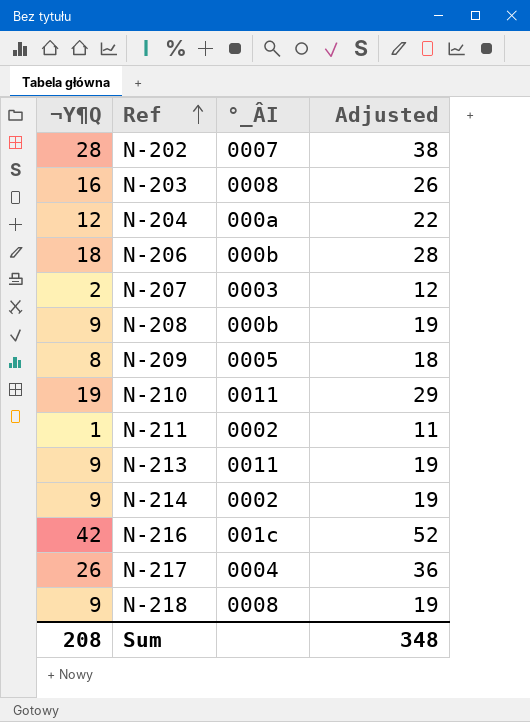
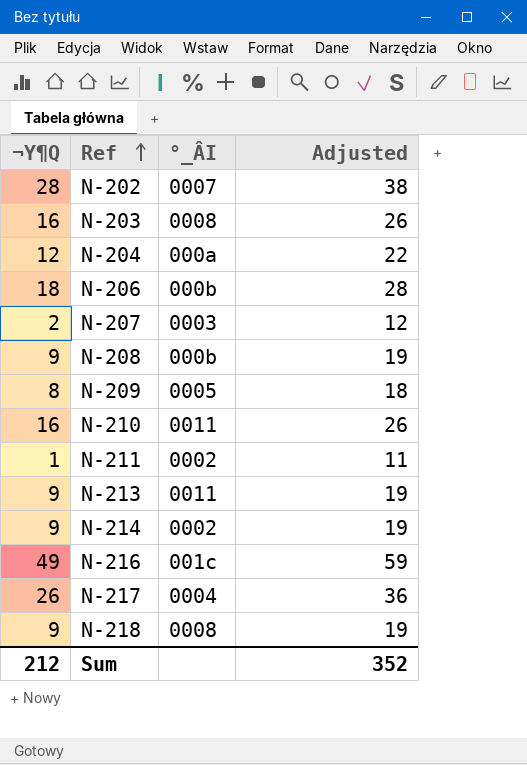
N-210 | ¬Y¶Q: 19 -> 16
N-210 | Adjusted: 29 -> 26
N-216 | ¬Y¶Q: 42 -> 49
N-216 | Adjusted: 52 -> 59
Sum | ¬Y¶Q: 208 -> 212
Sum | Adjusted: 348 -> 352

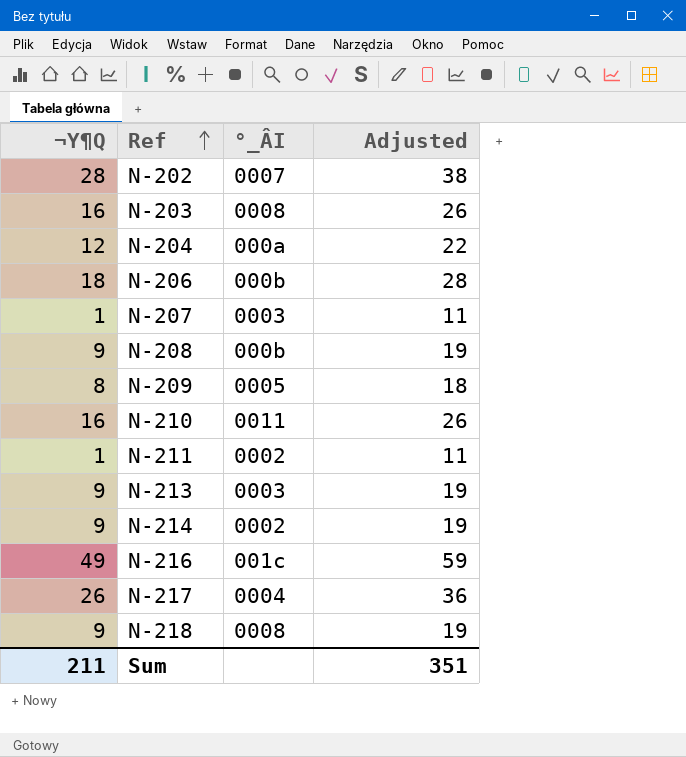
N-207 | ¬Y¶Q: 2 -> 1
N-207 | Adjusted: 12 -> 11
N-213 | °_ÂI: 0011 -> 0003
Sum | ¬Y¶Q: 212 -> 211
Sum | Adjusted: 352 -> 351

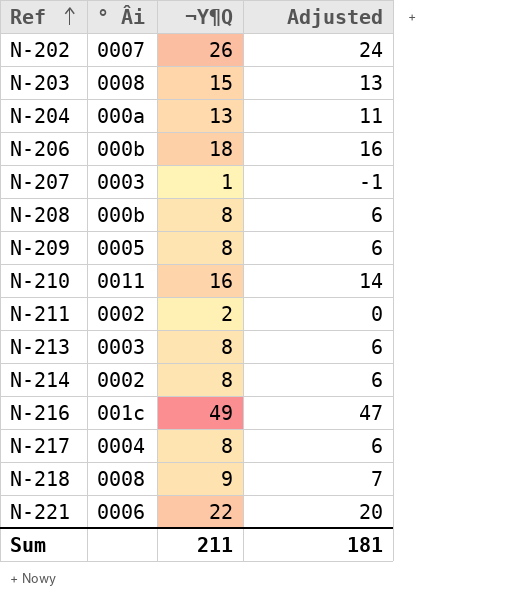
column name: °_ÂI -> ° Âi
column ¬Y¶Q | position: 1 -> 3
column Adjusted | formula: [¬Y¶Q] + 10 -> [¬Y¶Q] - 2
N-202 | ¬Y¶Q: 28 -> 26
N-203 | ¬Y¶Q: 16 -> 15
N-204 | ¬Y¶Q: 12 -> 13
N-208 | ¬Y¶Q: 9 -> 8
N-211 | ¬Y¶Q: 1 -> 2
N-213 | ¬Y¶Q: 9 -> 8
N-214 | ¬Y¶Q: 9 -> 8
N-217 | ¬Y¶Q: 26 -> 8
row N-221: none -> 0006 | 22 | 20
Sum | Adjusted: 351 -> 181

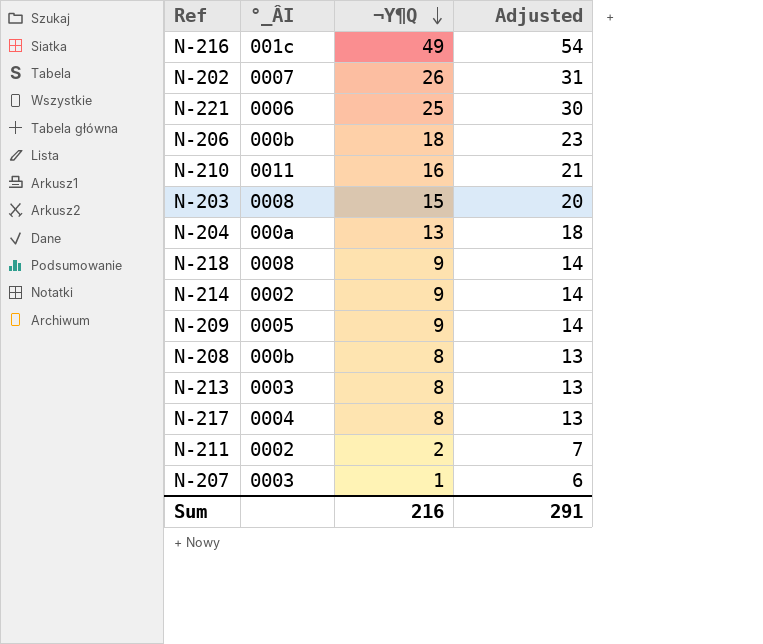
row order: Ref ascending -> ¬Y¶Q descending
column name: ° Âi -> °_ÂI
column Adjusted | formula: [¬Y¶Q] - 2 -> [¬Y¶Q] + 5
N-221 | ¬Y¶Q: 22 -> 25
N-214 | ¬Y¶Q: 8 -> 9
N-209 | ¬Y¶Q: 8 -> 9
Sum | ¬Y¶Q: 211 -> 216
Sum | Adjusted: 181 -> 291

